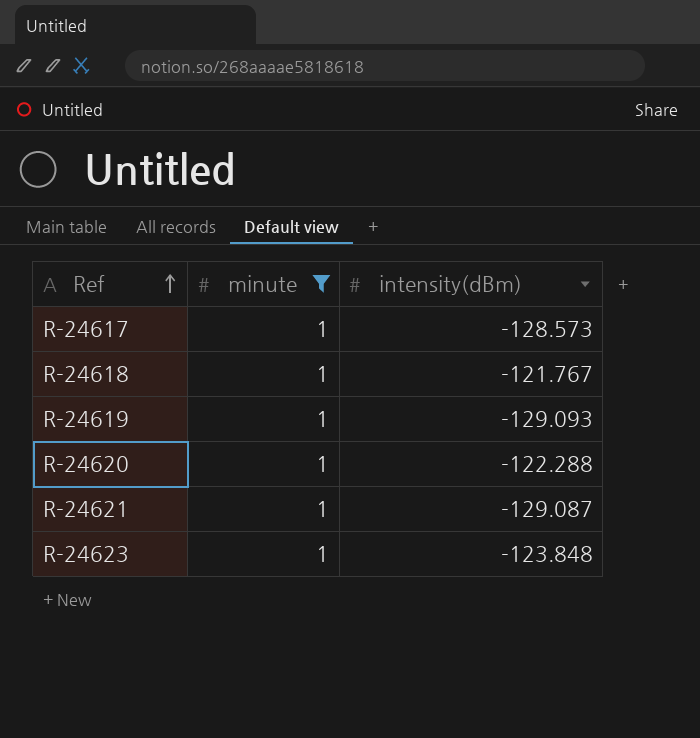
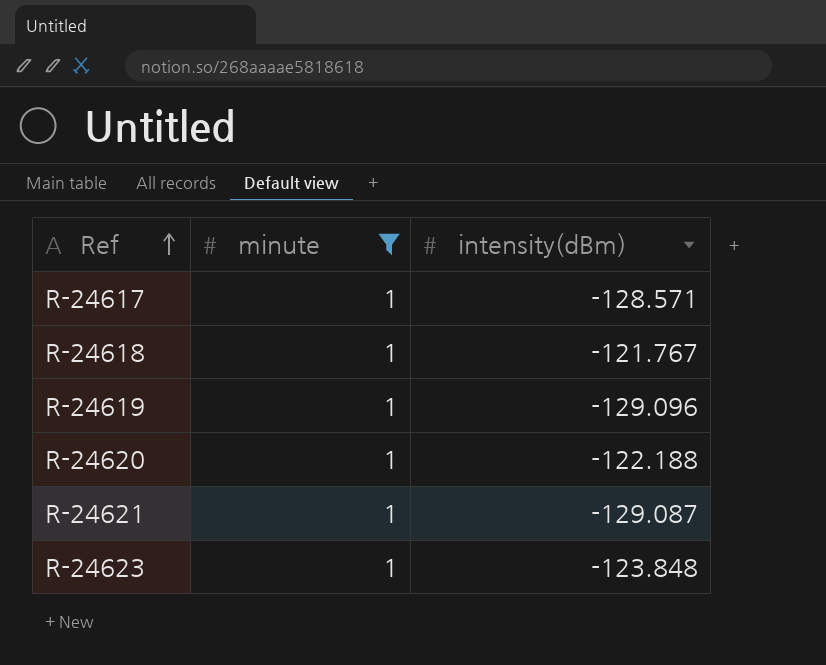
R-24617 | intensity(dBm): -128.573 -> -128.571
R-24619 | intensity(dBm): -129.093 -> -129.096
R-24620 | intensity(dBm): -122.288 -> -122.188

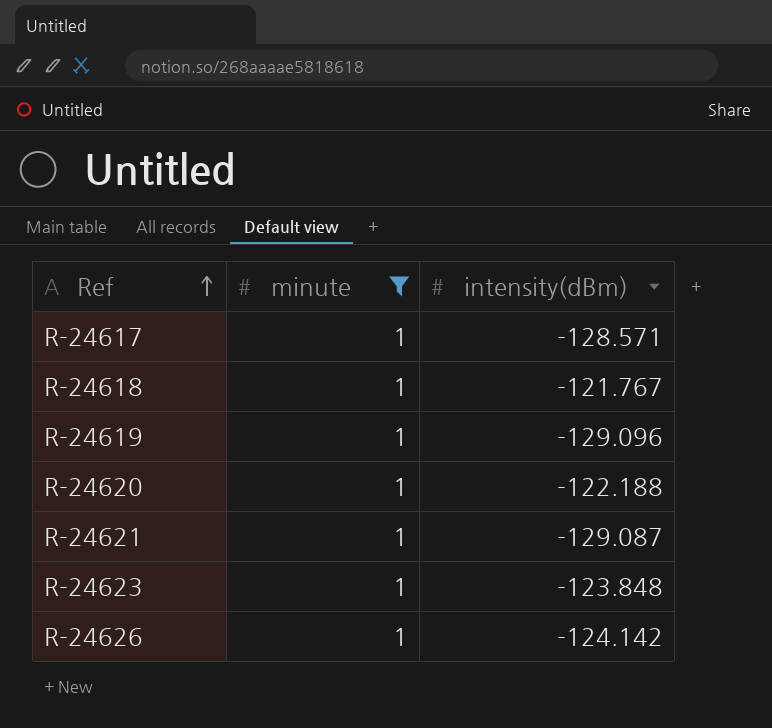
row R-24626: none -> 1 | -124.142

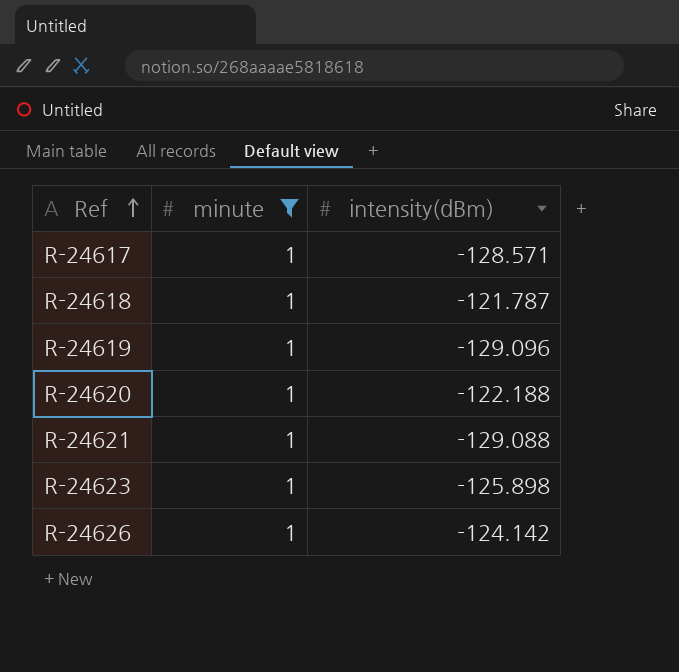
R-24618 | intensity(dBm): -121.767 -> -121.787
R-24621 | intensity(dBm): -129.087 -> -129.088
R-24623 | intensity(dBm): -123.848 -> -125.898

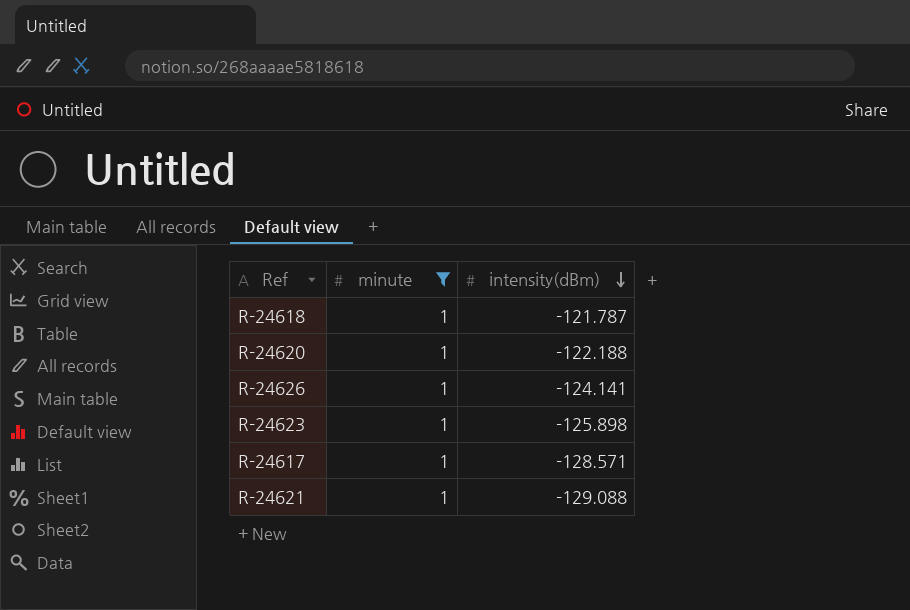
row order: Ref ascending -> intensity(dBm) descending
row R-24619: 1 | -129.096 -> none
R-24626 | intensity(dBm): -124.142 -> -124.141

